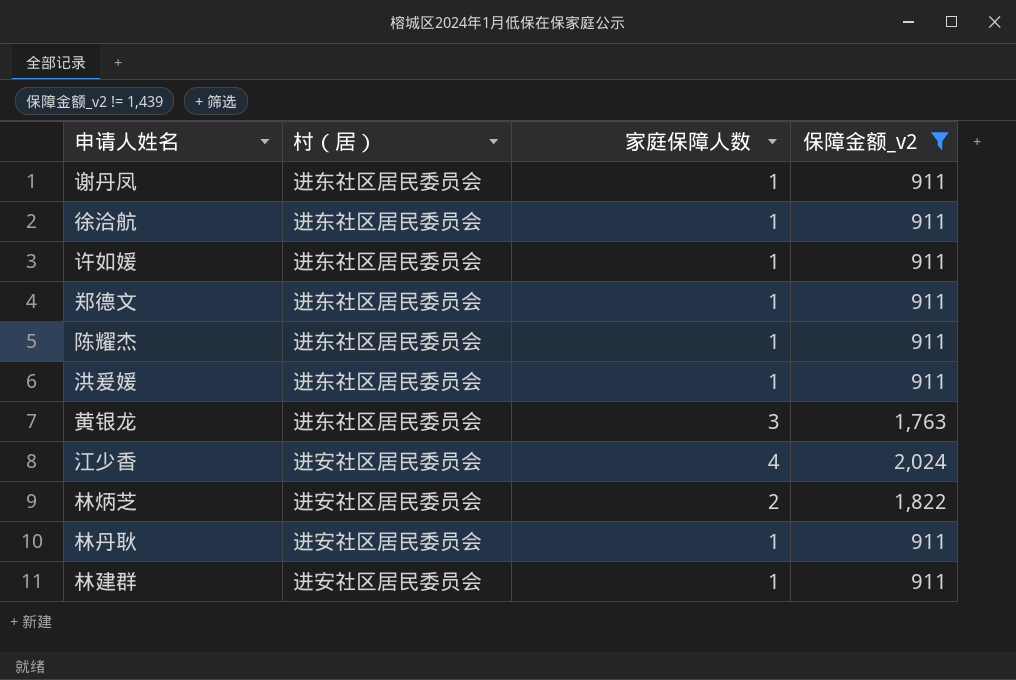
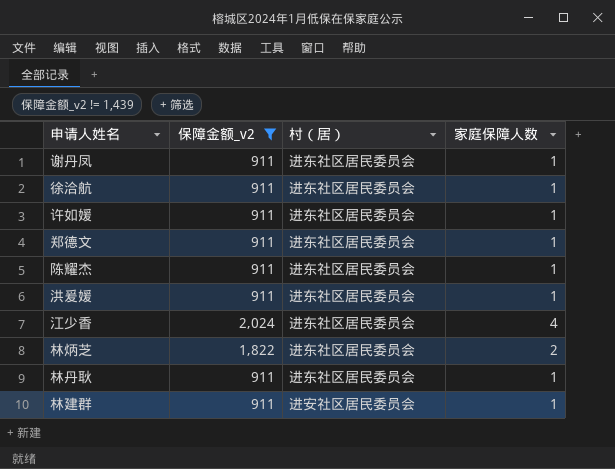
column 保障金额_v2 | position: 4 -> 2
row 黄银龙: 进东社区居民委员会 | 3 | 1,763 -> none
江少香 | 村（居）: 进安社区居民委员会 -> 进东社区居民委员会
林炳芝 | 村（居）: 进安社区居民委员会 -> 进东社区居民委员会
林丹耿 | 村（居）: 进安社区居民委员会 -> 进东社区居民委员会

